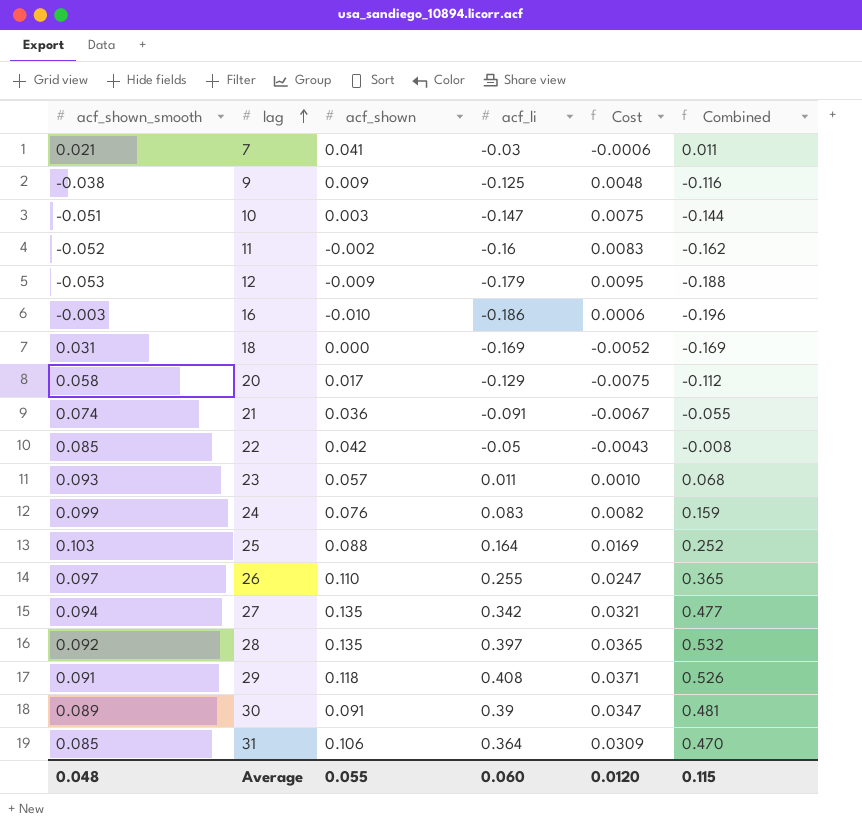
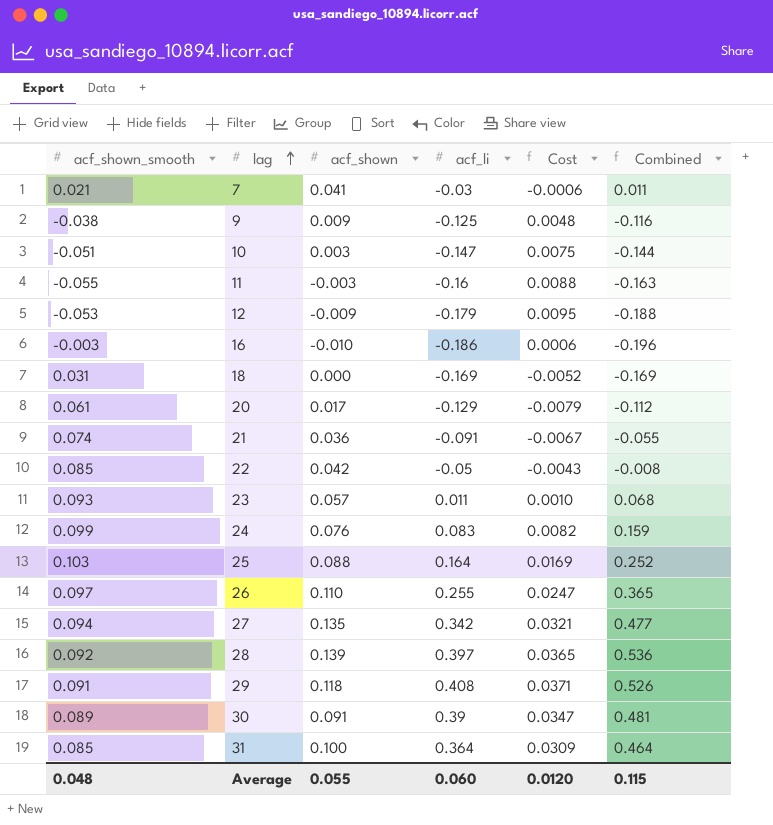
11 | acf_shown_smooth: -0.052 -> -0.055
11 | acf_shown: -0.002 -> -0.003
11 | Cost: 0.0083 -> 0.0088
11 | Combined: -0.162 -> -0.163
20 | acf_shown_smooth: 0.058 -> 0.061
20 | Cost: -0.0075 -> -0.0079
28 | acf_shown: 0.135 -> 0.139
28 | Combined: 0.532 -> 0.536
31 | acf_shown: 0.106 -> 0.100
31 | Combined: 0.470 -> 0.464

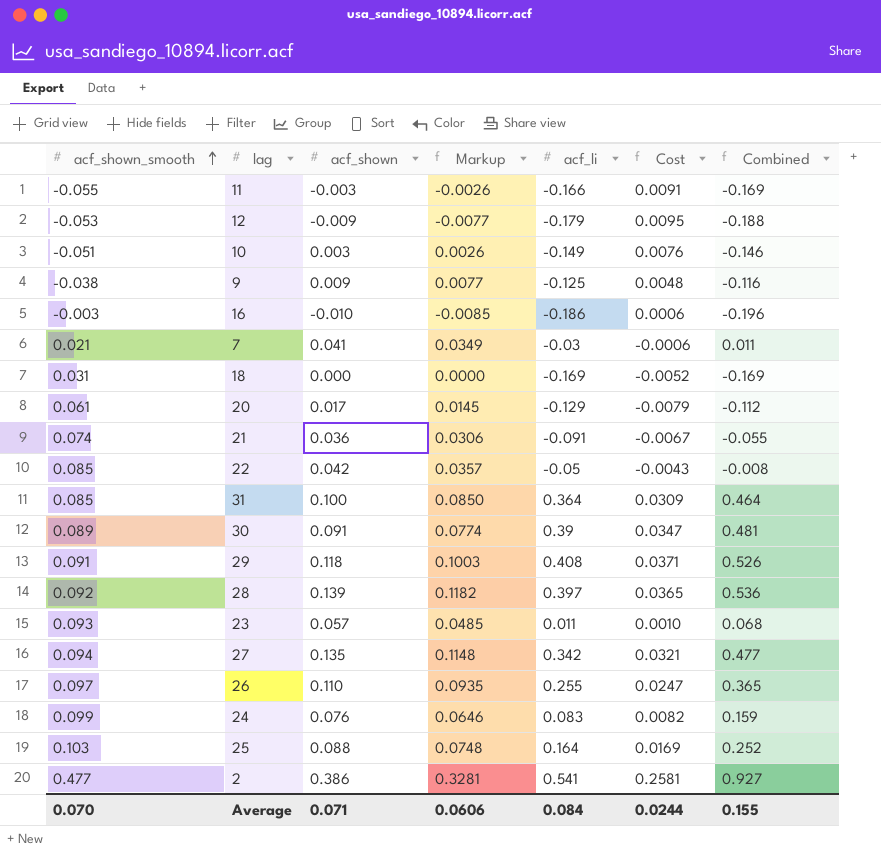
row order: lag ascending -> acf_shown_smooth ascending
column Markup | formula: none -> [acf_shown] * 0.85
11 | acf_li: -0.16 -> -0.166
11 | Cost: 0.0088 -> 0.0091
11 | Combined: -0.163 -> -0.169
10 | acf_li: -0.147 -> -0.149
10 | Cost: 0.0075 -> 0.0076
10 | Combined: -0.144 -> -0.146
row 2: none -> 0.477 | 0.386 | 0.3281 | 0.541 | 0.2581 | 0.927
Average | acf_shown_smooth: 0.048 -> 0.070
Average | acf_shown: 0.055 -> 0.071
Average | acf_li: 0.060 -> 0.084
Average | Cost: 0.0120 -> 0.0244
Average | Combined: 0.115 -> 0.155

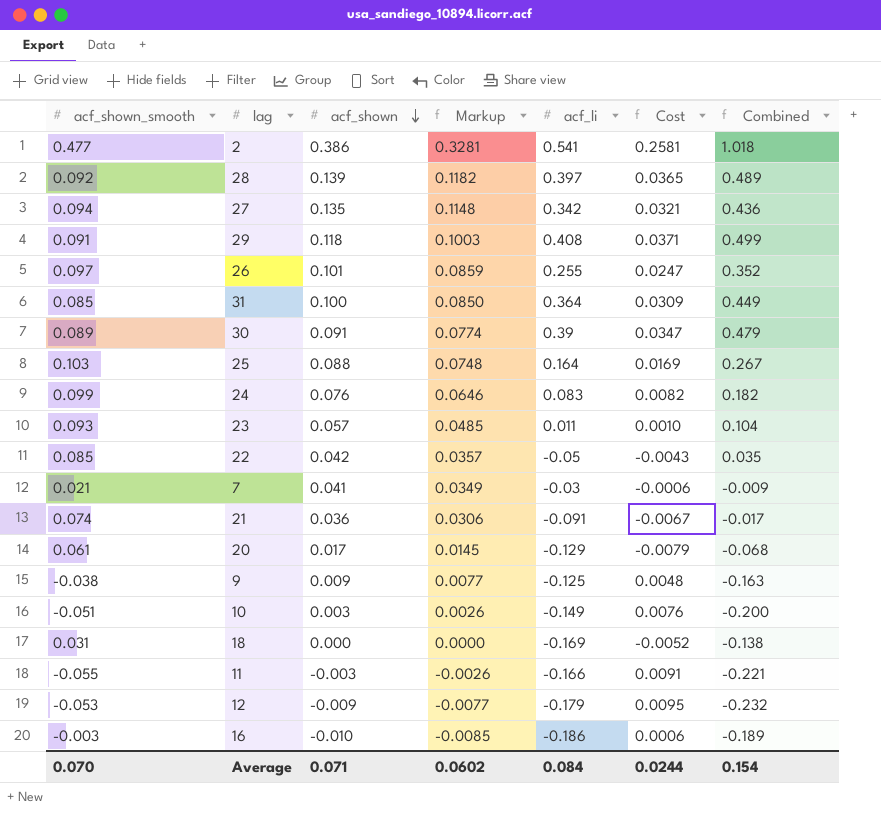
row order: acf_shown_smooth ascending -> acf_shown descending
column Combined | formula: [acf_shown] + [acf_li] -> [acf_shown_smooth] + [acf_li]
26 | acf_shown: 0.110 -> 0.101
26 | Markup: 0.0935 -> 0.0859
Average | Markup: 0.0606 -> 0.0602
Average | Combined: 0.155 -> 0.154

